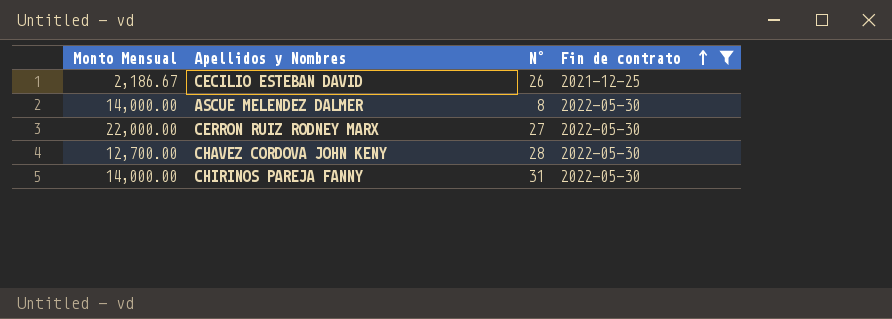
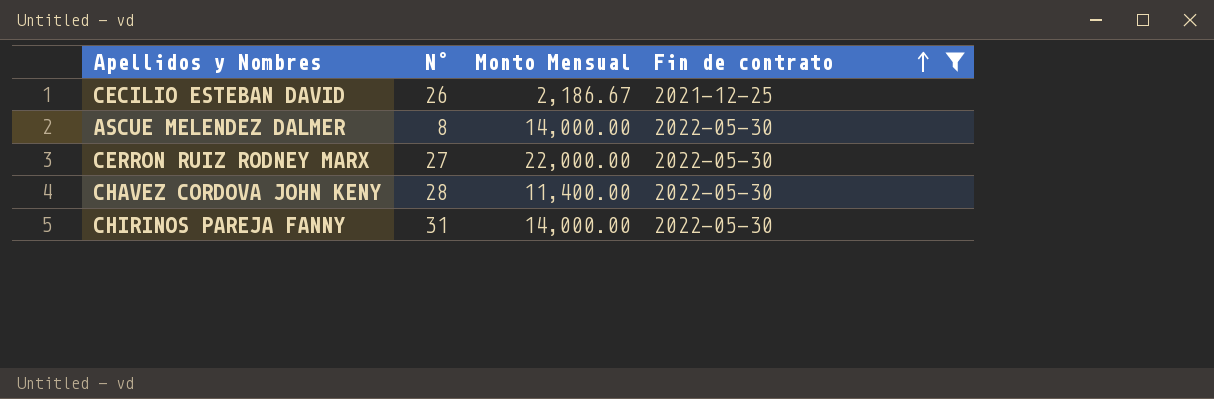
column Monto Mensual | position: 1 -> 3
CHAVEZ CORDOVA JOHN KENY | Monto Mensual: 12,700.00 -> 11,400.00

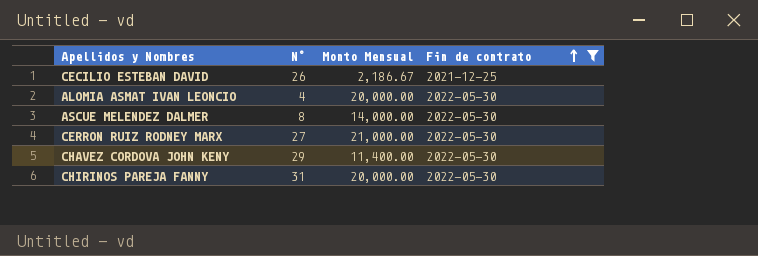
row ALOMIA ASMAT IVAN LEONCIO: none -> 4 | 20,000.00 | 2022-05-30
CERRON RUIZ RODNEY MARX | Monto Mensual: 22,000.00 -> 21,000.00
CHAVEZ CORDOVA JOHN KENY | N°: 28 -> 29
CHIRINOS PAREJA FANNY | Monto Mensual: 14,000.00 -> 20,000.00

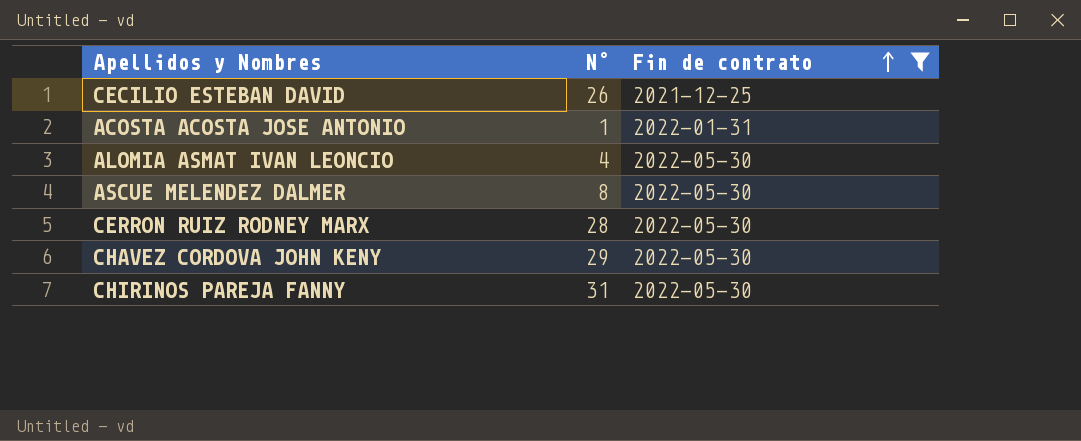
column Monto Mensual | position: 3 -> none
row ACOSTA ACOSTA JOSE ANTONIO: none -> 1 | 2022-01-31
CERRON RUIZ RODNEY MARX | N°: 27 -> 28

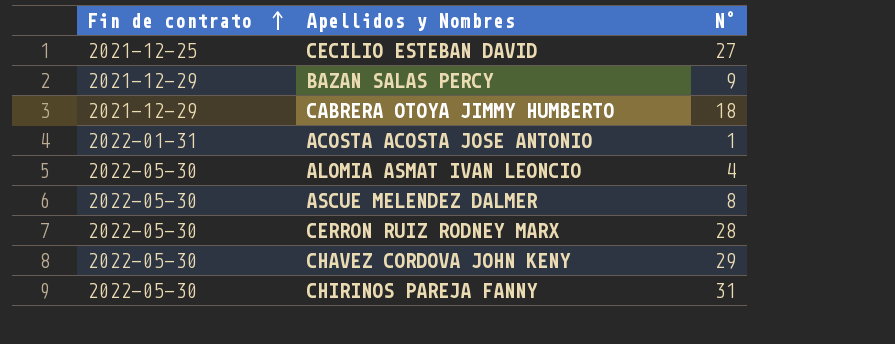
filter: Fin de contrato != 2021-12-29 -> none
column Fin de contrato | position: 3 -> 1
CECILIO ESTEBAN DAVID | N°: 26 -> 27

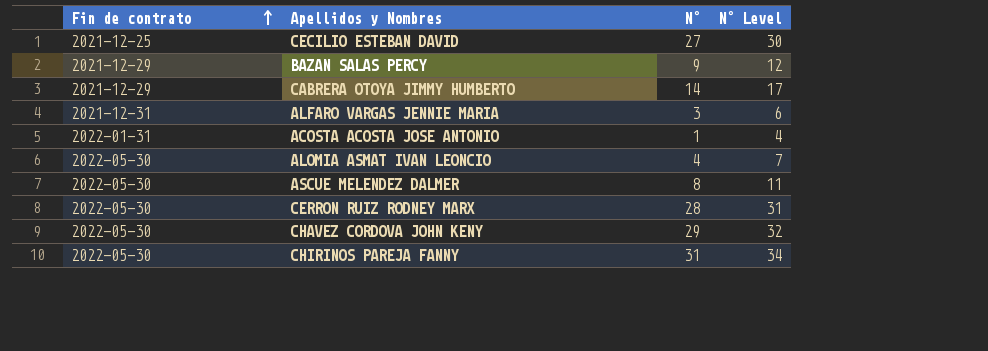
column N° Level | formula: none -> [N°] + 3
CABRERA OTOYA JIMMY HUMBERTO | N°: 18 -> 14
row ALFARO VARGAS JENNIE MARIA: none -> 2021-12-31 | 3 | 6

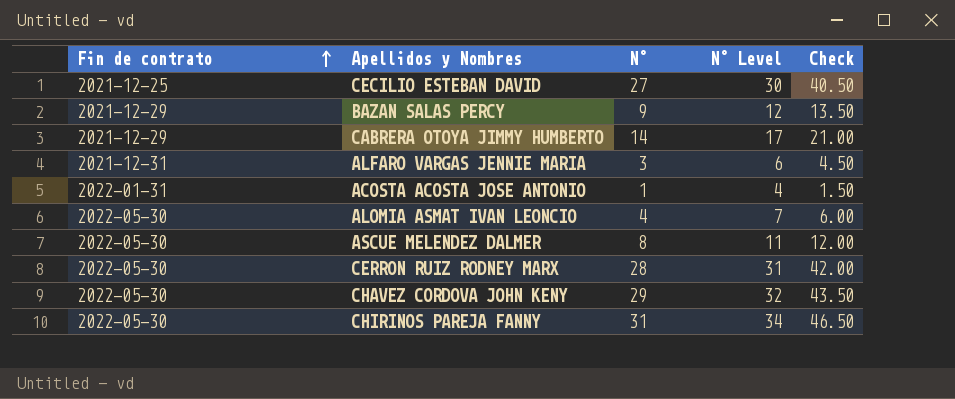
column Check | formula: none -> [N°] * 1.5

